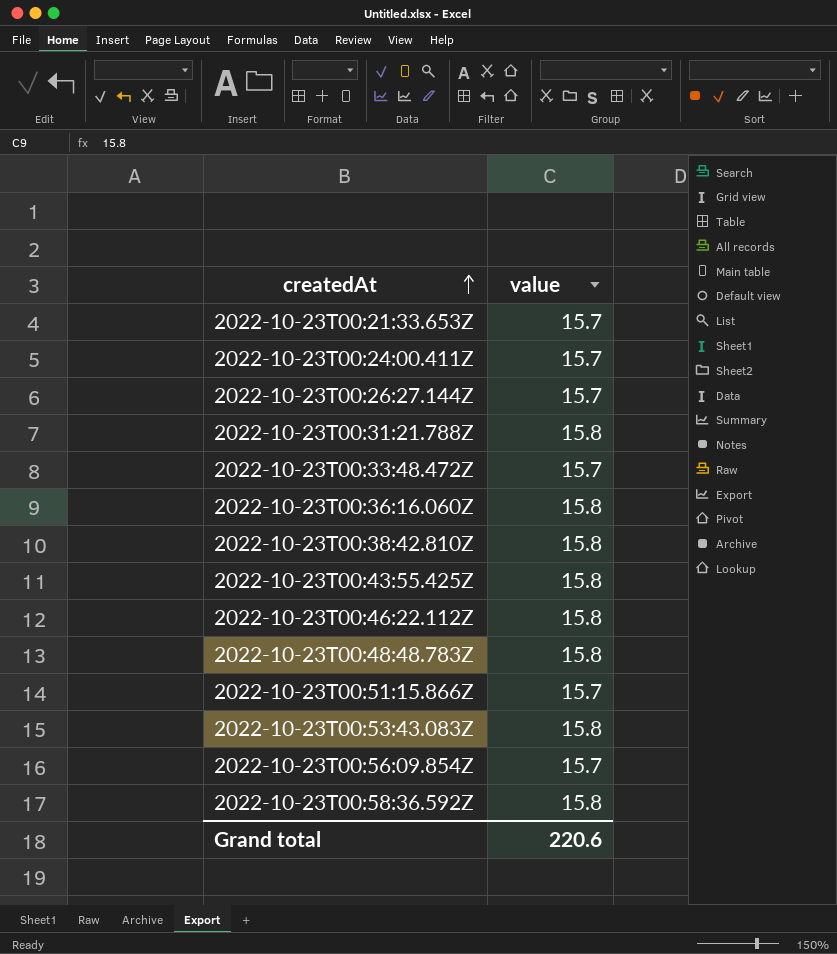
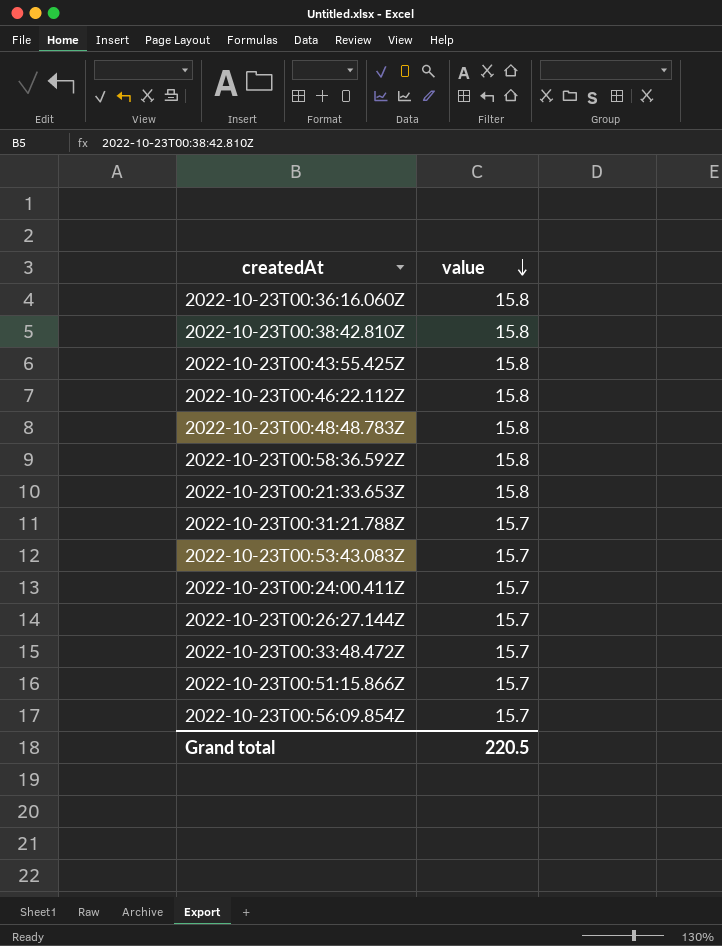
row order: createdAt ascending -> value descending
2022-10-23T00:21:33.653Z | value: 15.7 -> 15.8
2022-10-23T00:31:21.788Z | value: 15.8 -> 15.7
2022-10-23T00:53:43.083Z | value: 15.8 -> 15.7
Grand total | value: 220.6 -> 220.5

